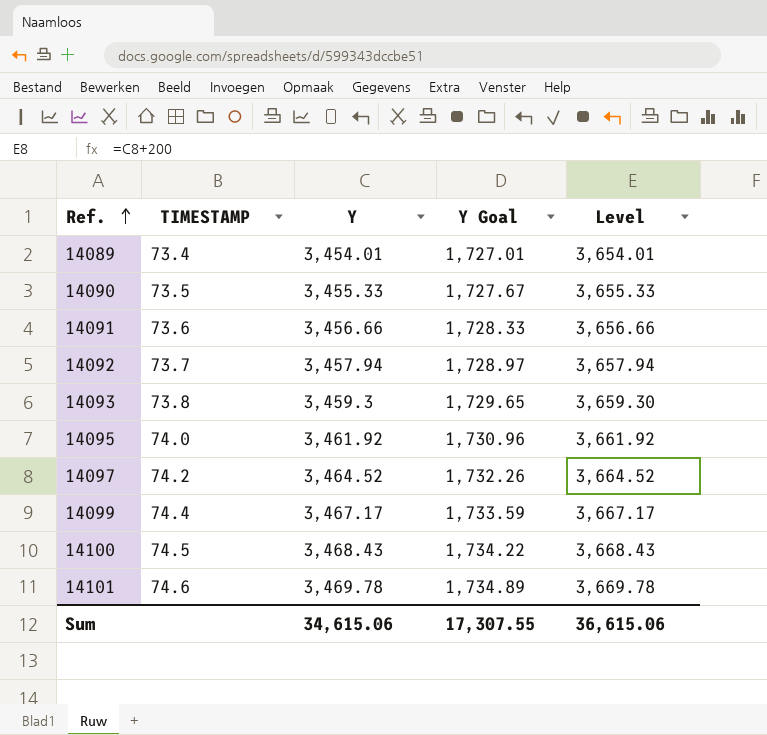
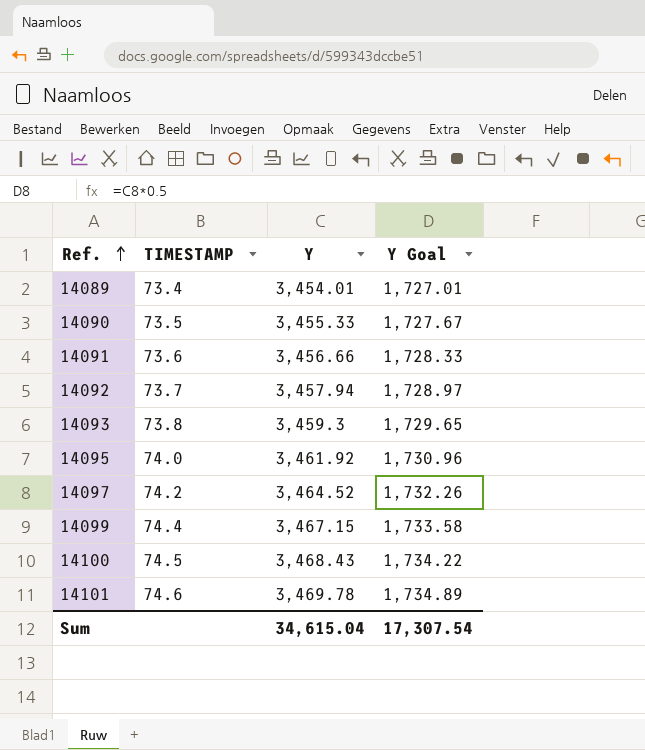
column Level | formula: [Y] + 200 -> none
14099 | Y: 3,467.17 -> 3,467.15
14099 | Y Goal: 1,733.59 -> 1,733.58
Sum | Y: 34,615.06 -> 34,615.04
Sum | Y Goal: 17,307.55 -> 17,307.54

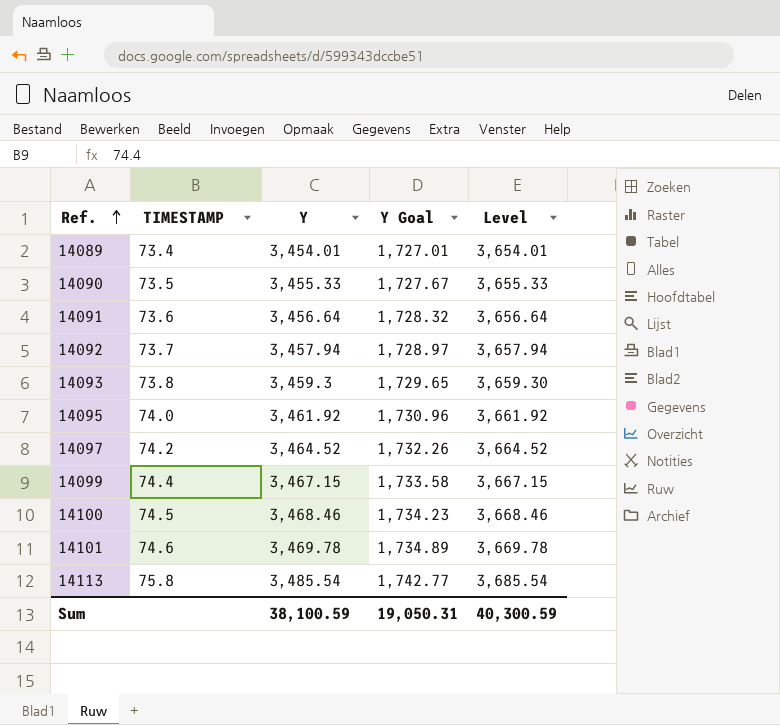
column Level | formula: none -> [Y] + 200
14091 | Y: 3,456.66 -> 3,456.64
14091 | Y Goal: 1,728.33 -> 1,728.32
14100 | Y: 3,468.43 -> 3,468.46
14100 | Y Goal: 1,734.22 -> 1,734.23
row 14113: none -> 75.8 | 3,485.54 | 1,742.77 | 3,685.54
Sum | Y: 34,615.04 -> 38,100.59
Sum | Y Goal: 17,307.54 -> 19,050.31

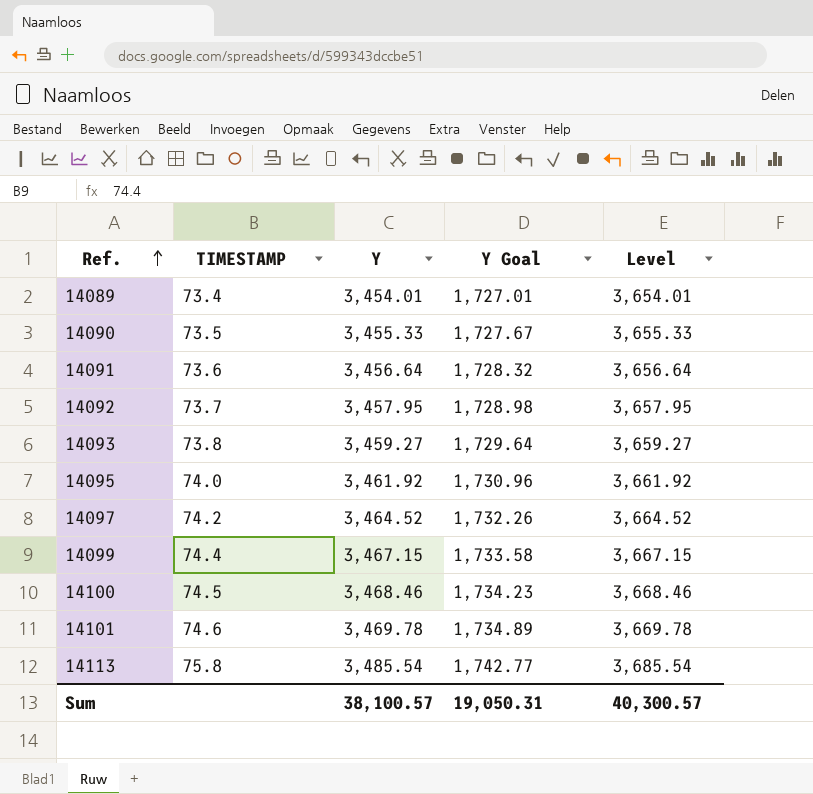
14092 | Y: 3,457.94 -> 3,457.95
14092 | Y Goal: 1,728.97 -> 1,728.98
14092 | Level: 3,657.94 -> 3,657.95
14093 | Y: 3,459.3 -> 3,459.27
14093 | Y Goal: 1,729.65 -> 1,729.64
14093 | Level: 3,659.30 -> 3,659.27
Sum | Y: 38,100.59 -> 38,100.57
Sum | Level: 40,300.59 -> 40,300.57

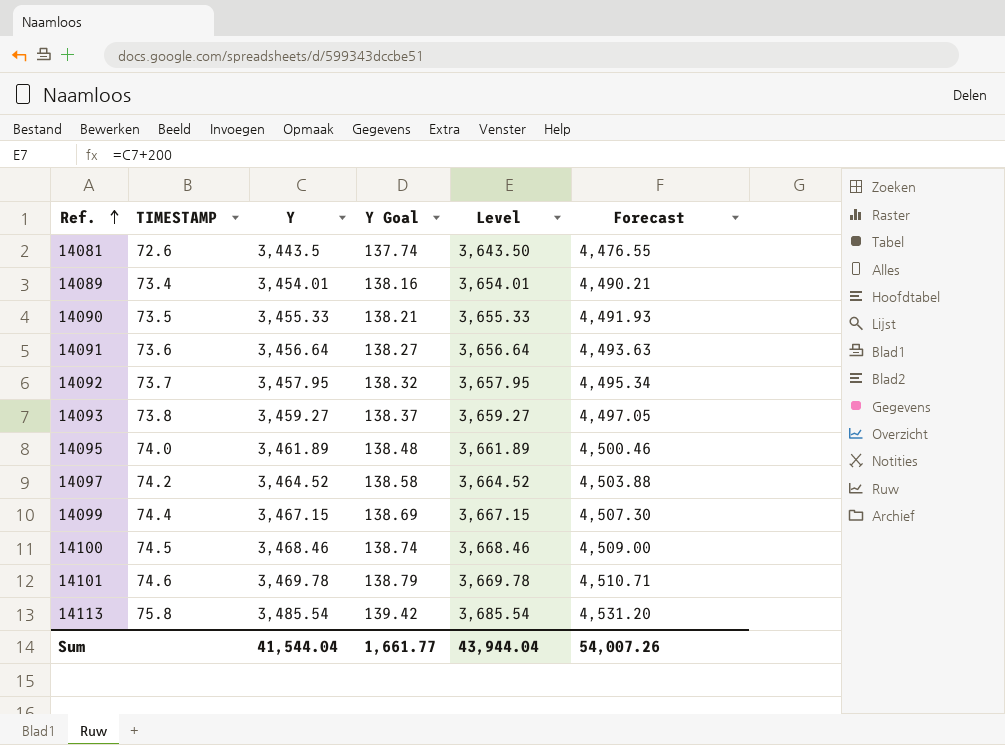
column Y Goal | formula: [Y] * 0.5 -> [Y] * 0.04
column Forecast | formula: none -> [Y] * 1.3
row 14081: none -> 72.6 | 3,443.5 | 137.74 | 3,643.50 | 4,476.55
14095 | Y: 3,461.92 -> 3,461.89
14095 | Level: 3,661.92 -> 3,661.89
Sum | Y: 38,100.57 -> 41,544.04
Sum | Y Goal: 19,050.31 -> 1,661.77
Sum | Level: 40,300.57 -> 43,944.04

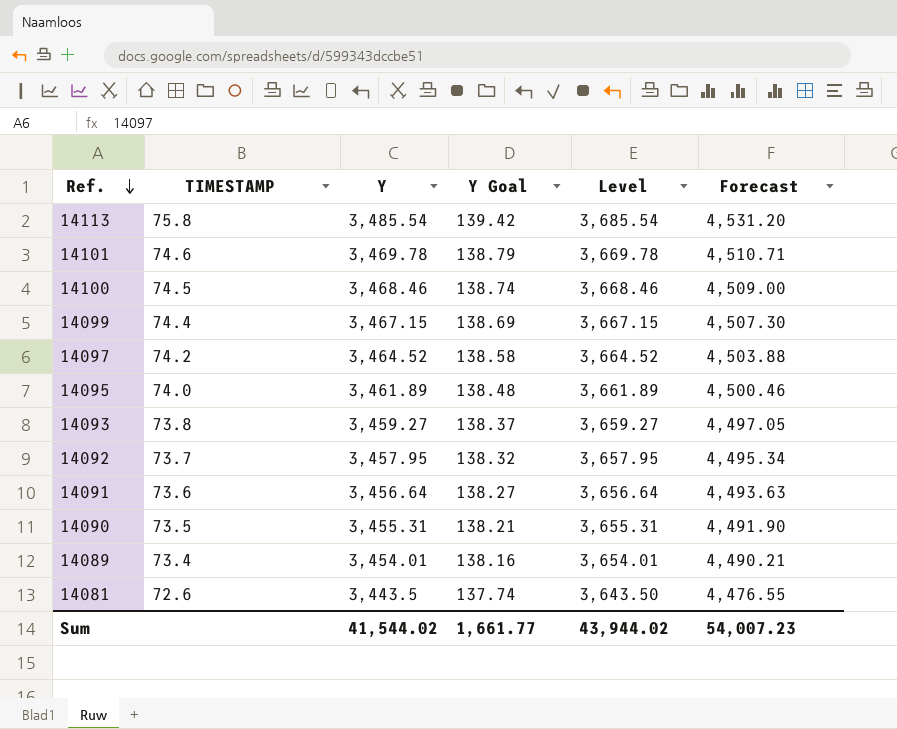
row order: Ref. ascending -> Ref. descending
14090 | Y: 3,455.33 -> 3,455.31
14090 | Level: 3,655.33 -> 3,655.31
14090 | Forecast: 4,491.93 -> 4,491.90
Sum | Y: 41,544.04 -> 41,544.02
Sum | Level: 43,944.04 -> 43,944.02
Sum | Forecast: 54,007.26 -> 54,007.23

